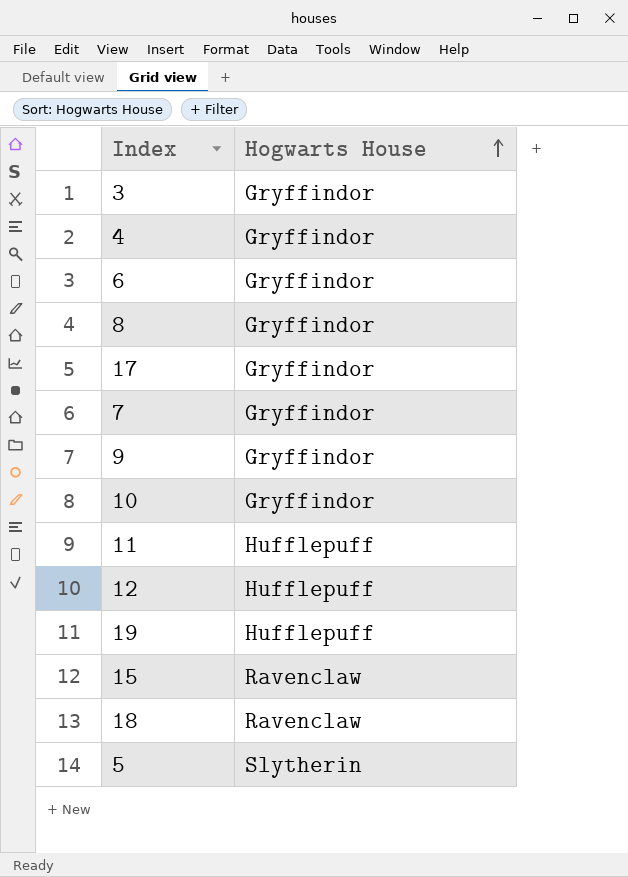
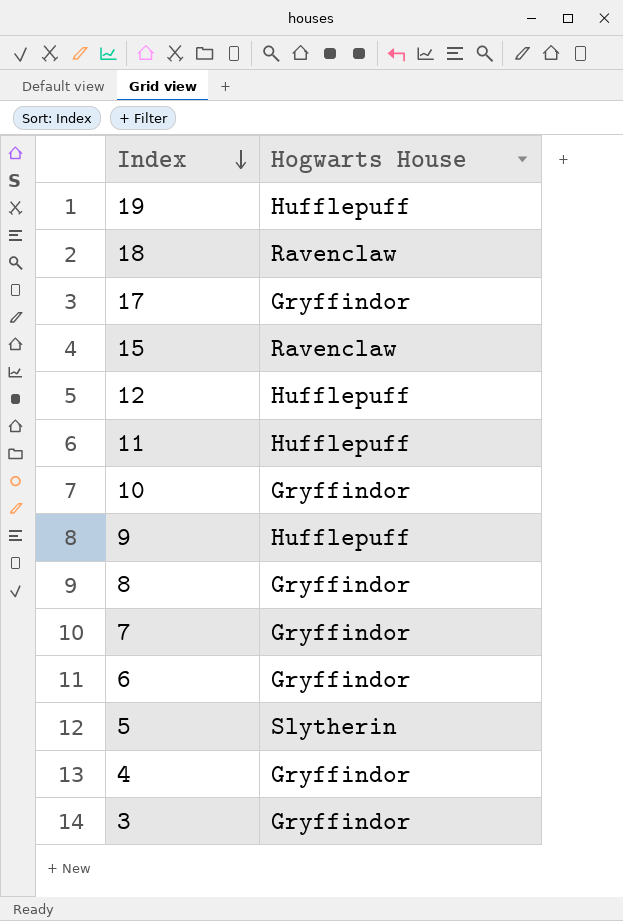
row order: Hogwarts House ascending -> Index descending
9 | Hogwarts House: Gryffindor -> Hufflepuff

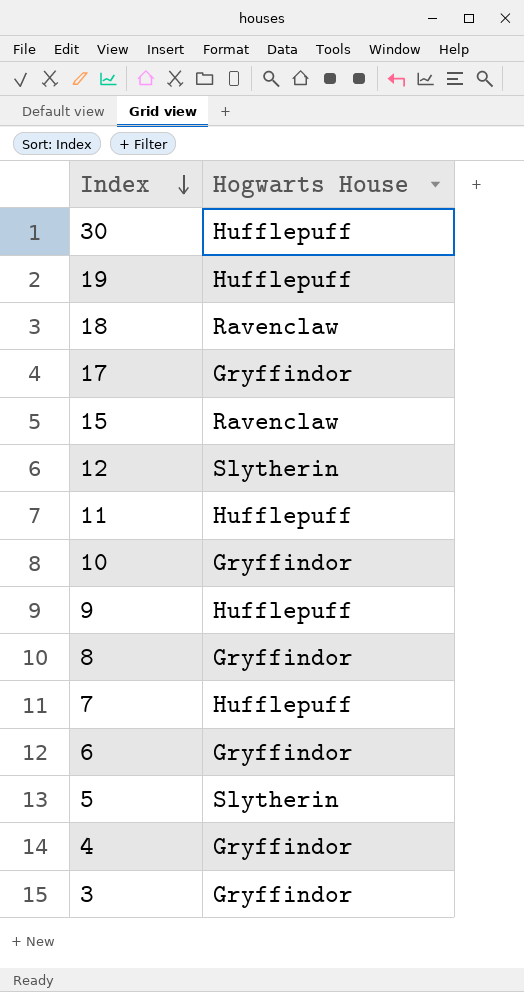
row 30: none -> Hufflepuff
12 | Hogwarts House: Hufflepuff -> Slytherin
7 | Hogwarts House: Gryffindor -> Hufflepuff

